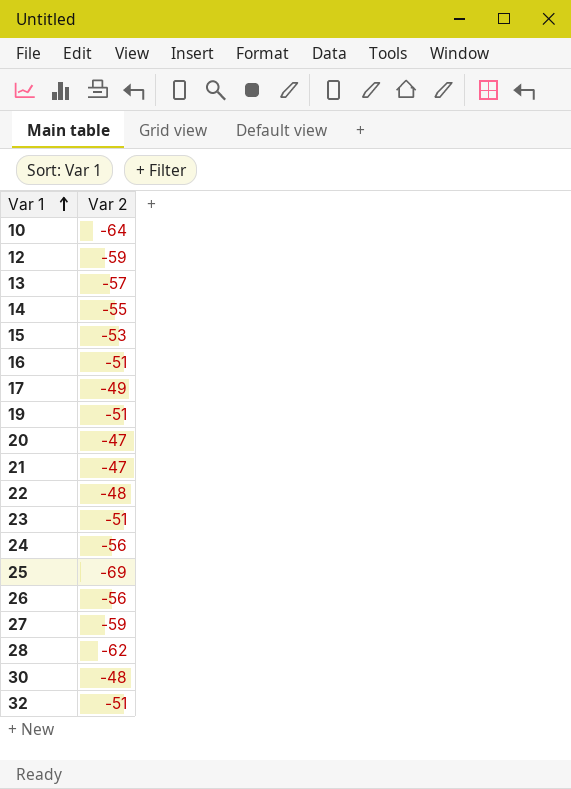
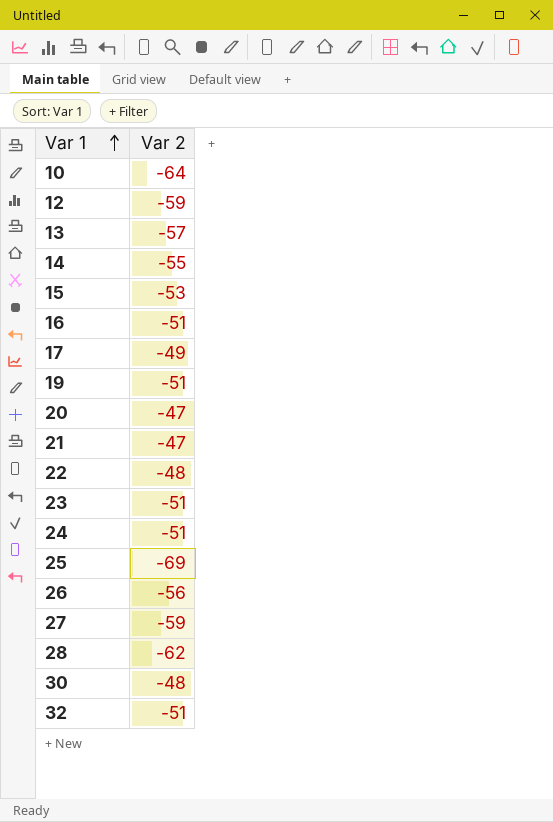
24 | Var 2: -56 -> -51

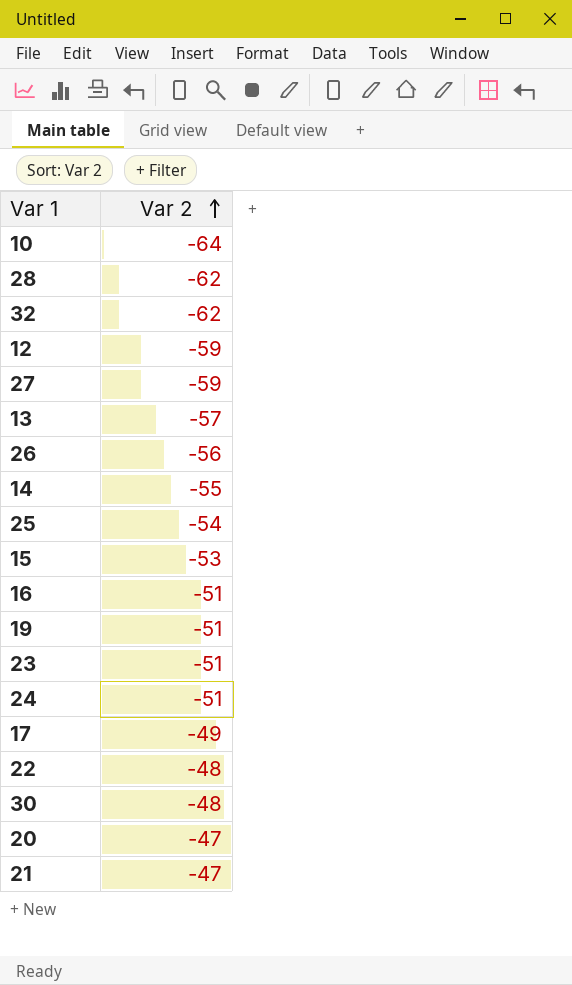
row order: Var 1 ascending -> Var 2 ascending
32 | Var 2: -51 -> -62
25 | Var 2: -69 -> -54

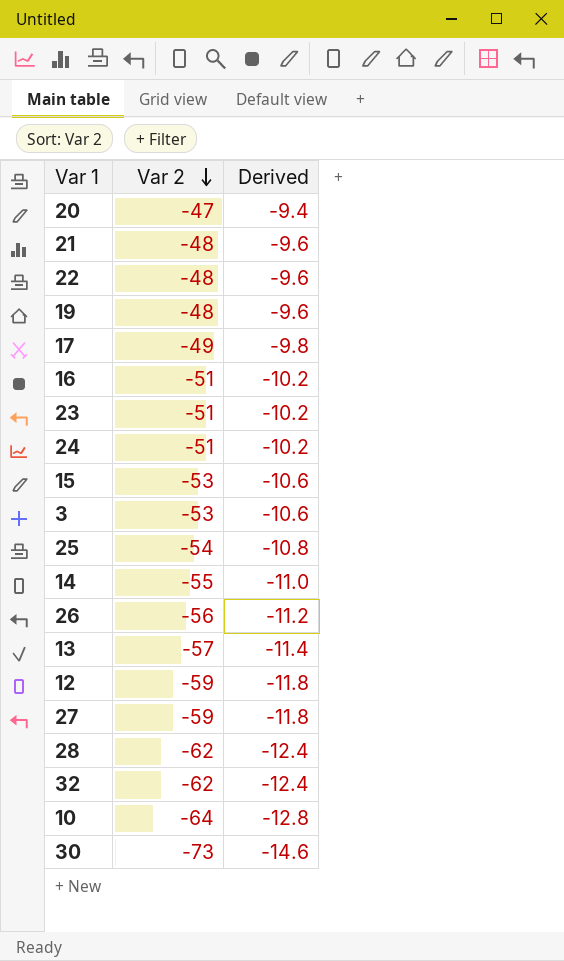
row order: Var 2 ascending -> Var 2 descending
column Derived | formula: none -> [Var 2] * 0.2
21 | Var 2: -47 -> -48
19 | Var 2: -51 -> -48
row 3: none -> -53 | -10.6
30 | Var 2: -48 -> -73

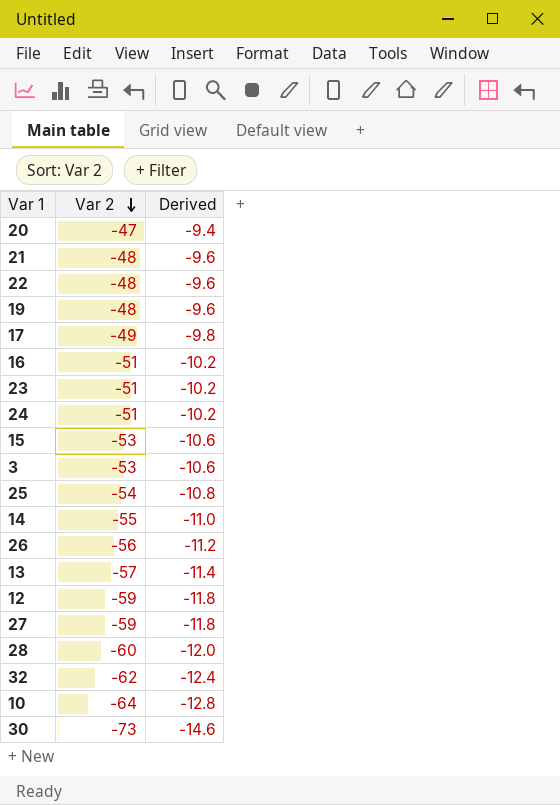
28 | Var 2: -62 -> -60
28 | Derived: -12.4 -> -12.0

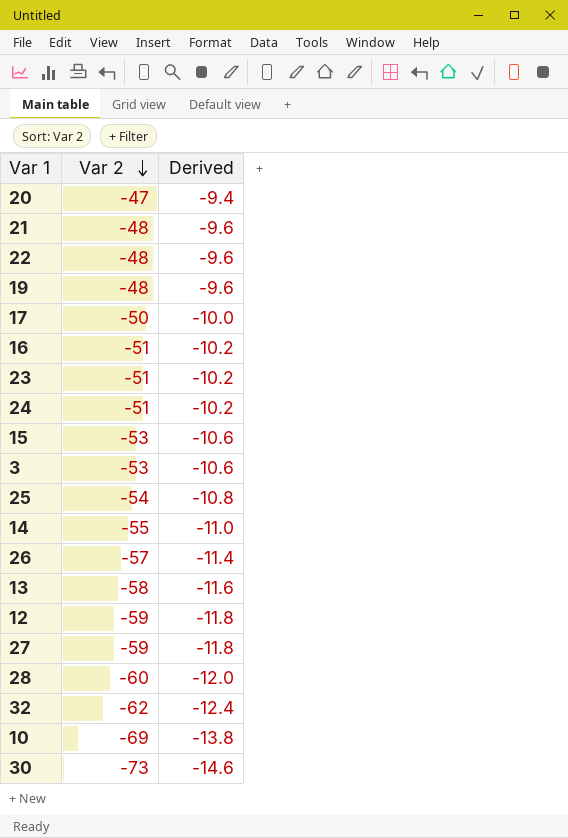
17 | Var 2: -49 -> -50
17 | Derived: -9.8 -> -10.0
26 | Var 2: -56 -> -57
26 | Derived: -11.2 -> -11.4
13 | Var 2: -57 -> -58
13 | Derived: -11.4 -> -11.6
10 | Var 2: -64 -> -69
10 | Derived: -12.8 -> -13.8

